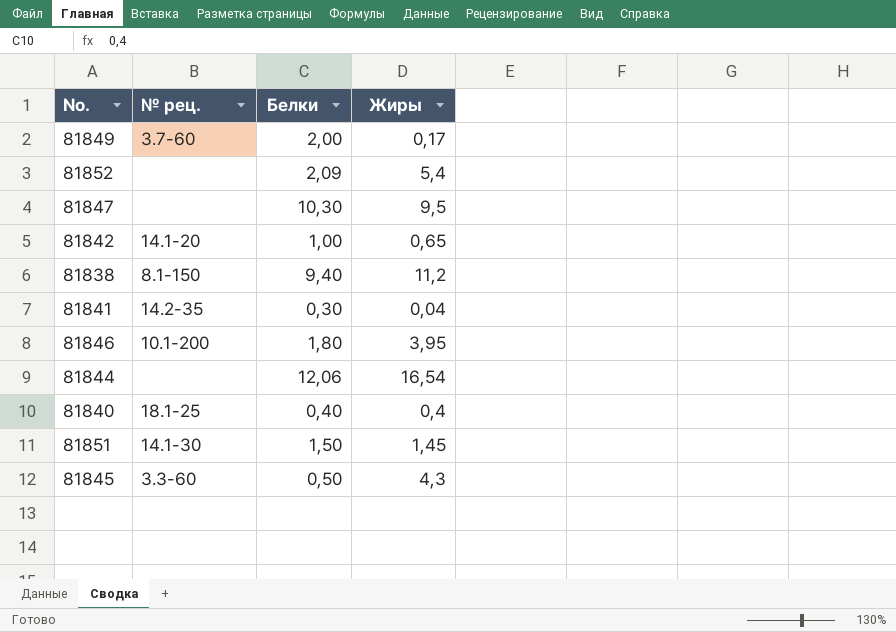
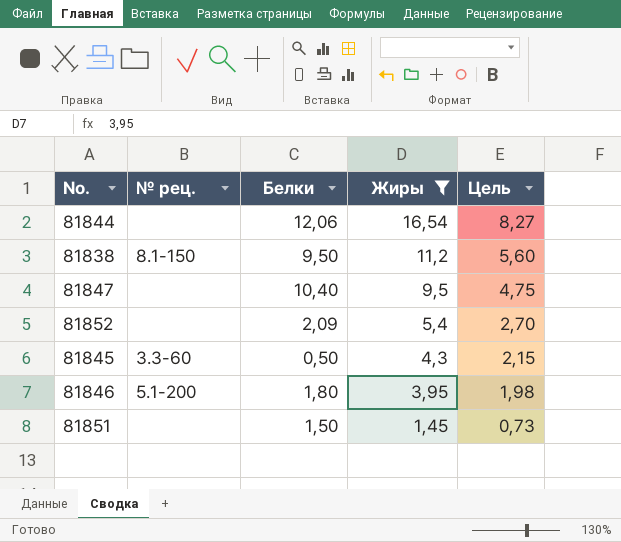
filter: none -> Жиры >= 1,45
row order: none -> Жиры descending
column Цель | formula: none -> [Жиры] * 0,5
81838 | Белки: 9,40 -> 9,50
81847 | Белки: 10,30 -> 10,40
81846 | № рец.: 10.1-200 -> 5.1-200
81851 | № рец.: 14.1-30 -> none

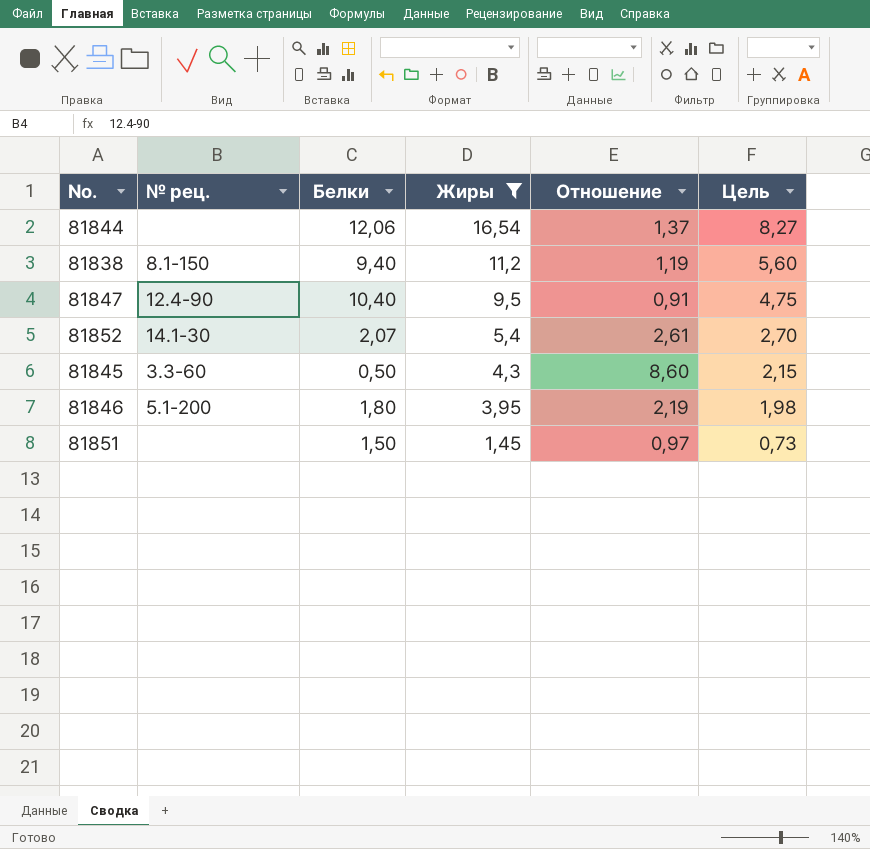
column Отношение | formula: none -> [Жиры] / [Белки]
81838 | Белки: 9,50 -> 9,40
81847 | № рец.: none -> 12.4-90
81852 | № рец.: none -> 14.1-30
81852 | Белки: 2,09 -> 2,07

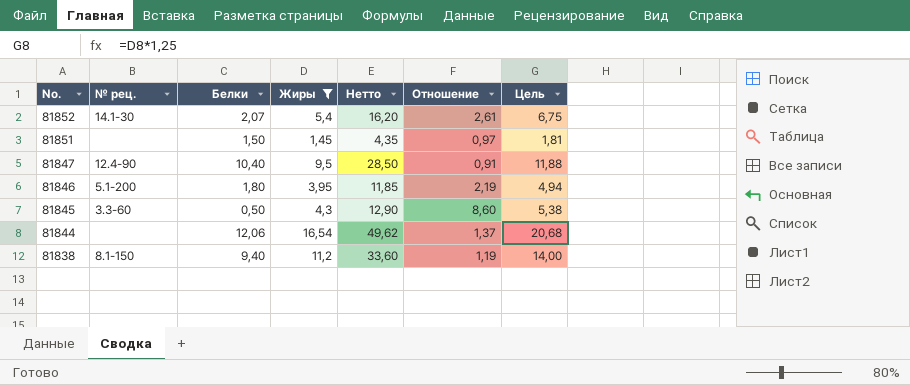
row order: Жиры descending -> No. descending
column Нетто | formula: none -> [Жиры] * 3
column Цель | formula: [Жиры] * 0,5 -> [Жиры] * 1,25

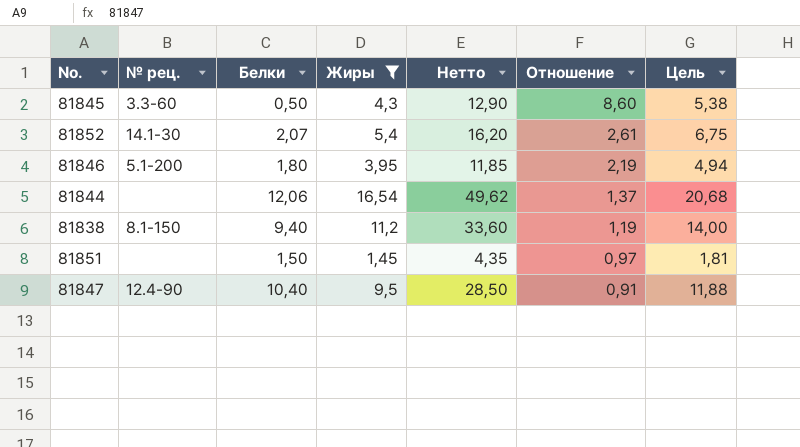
row order: No. descending -> Отношение descending

